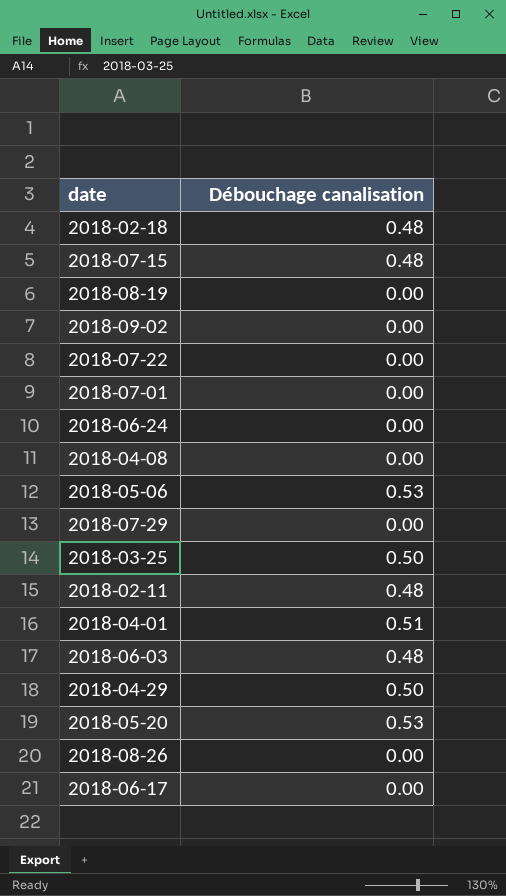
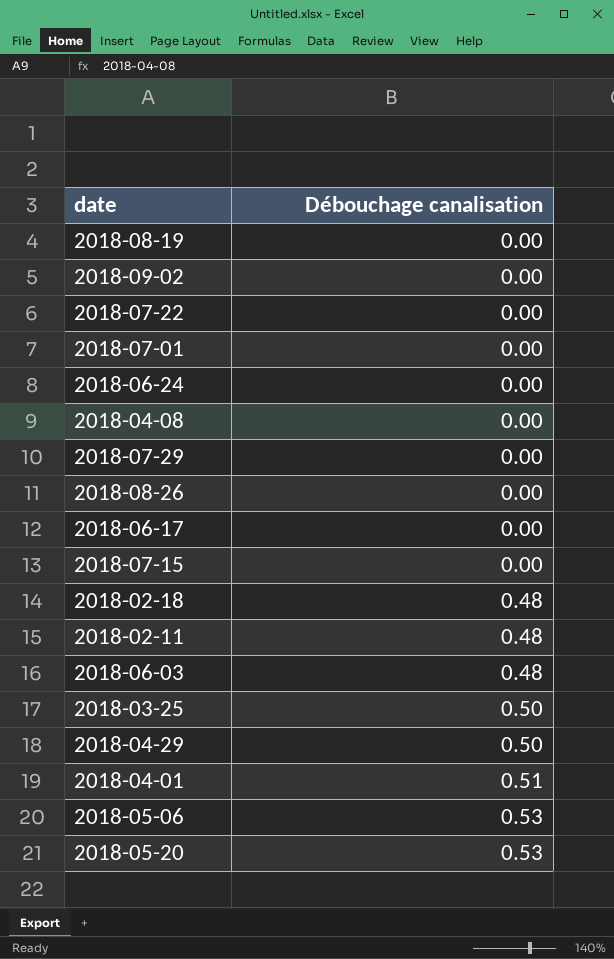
row order: none -> Débouchage canalisation ascending
2018-07-15 | Débouchage canalisation: 0.48 -> 0.00

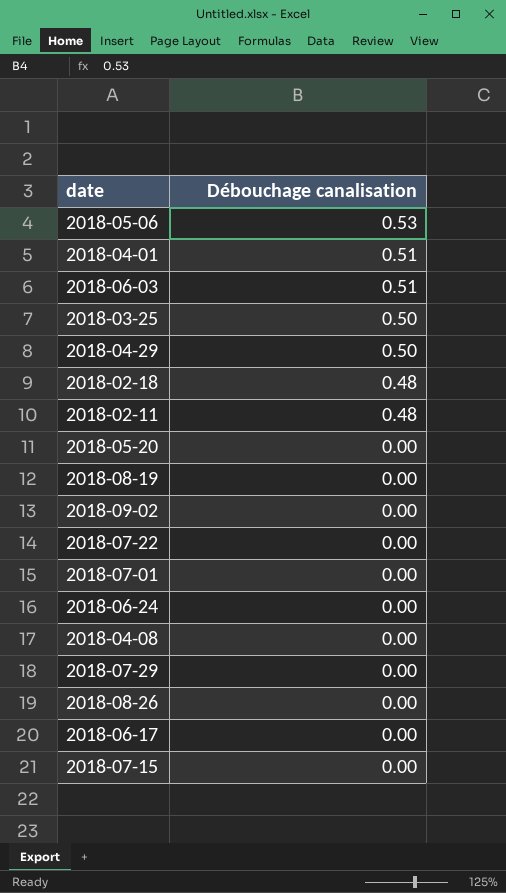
row order: Débouchage canalisation ascending -> Débouchage canalisation descending
2018-06-03 | Débouchage canalisation: 0.48 -> 0.51
2018-05-20 | Débouchage canalisation: 0.53 -> 0.00

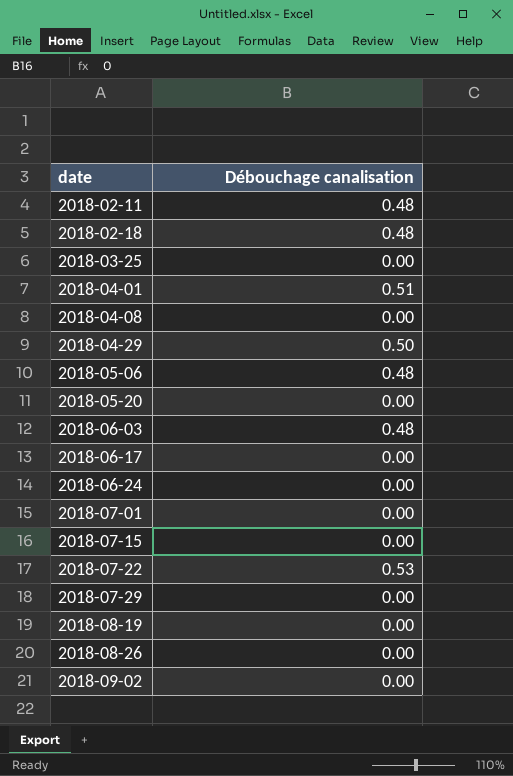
row order: Débouchage canalisation descending -> date ascending
2018-03-25 | Débouchage canalisation: 0.50 -> 0.00
2018-05-06 | Débouchage canalisation: 0.53 -> 0.48
2018-06-03 | Débouchage canalisation: 0.51 -> 0.48
2018-07-22 | Débouchage canalisation: 0.00 -> 0.53

